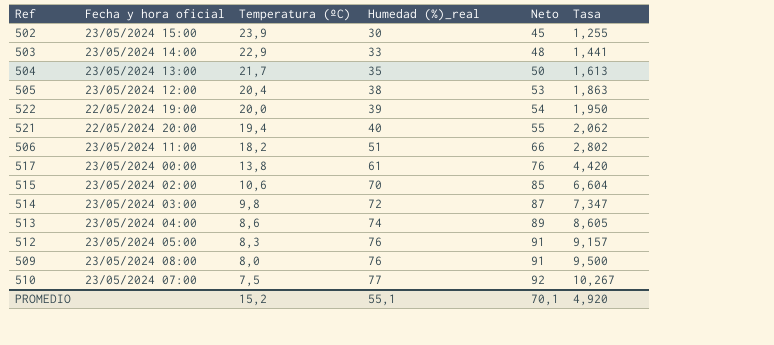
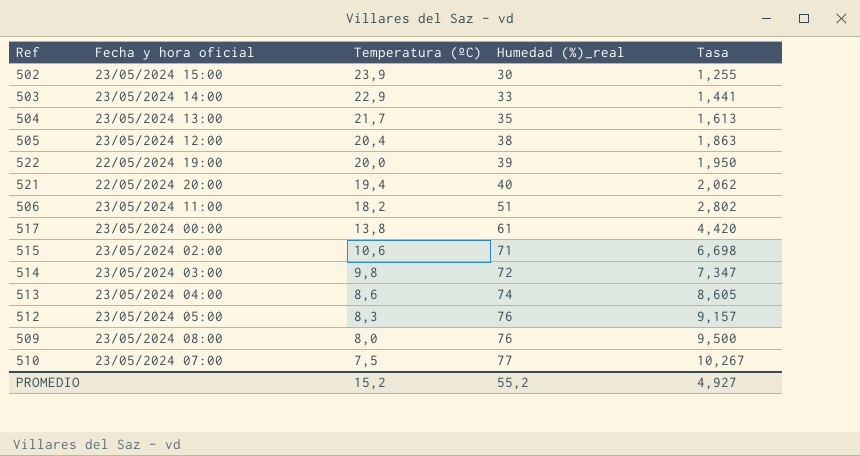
column Neto | formula: [Humedad (%)_real] + 15 -> none
515 | Humedad (%)_real: 70 -> 71
515 | Tasa: 6,604 -> 6,698
PROMEDIO | Humedad (%)_real: 55,1 -> 55,2
PROMEDIO | Tasa: 4,920 -> 4,927

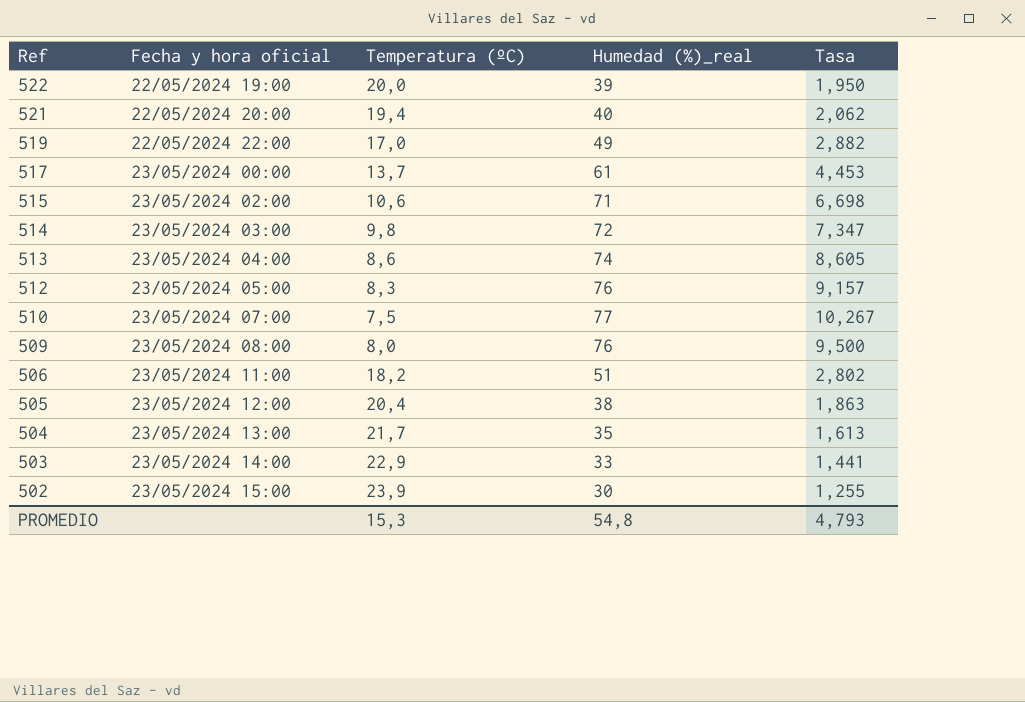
row order: Temperatura (ºC) descending -> Ref descending
row 519: none -> 22/05/2024 22:00 | 17,0 | 49 | 2,882
517 | Temperatura (ºC): 13,8 -> 13,7
517 | Tasa: 4,420 -> 4,453
PROMEDIO | Temperatura (ºC): 15,2 -> 15,3
PROMEDIO | Humedad (%)_real: 55,2 -> 54,8
PROMEDIO | Tasa: 4,927 -> 4,793

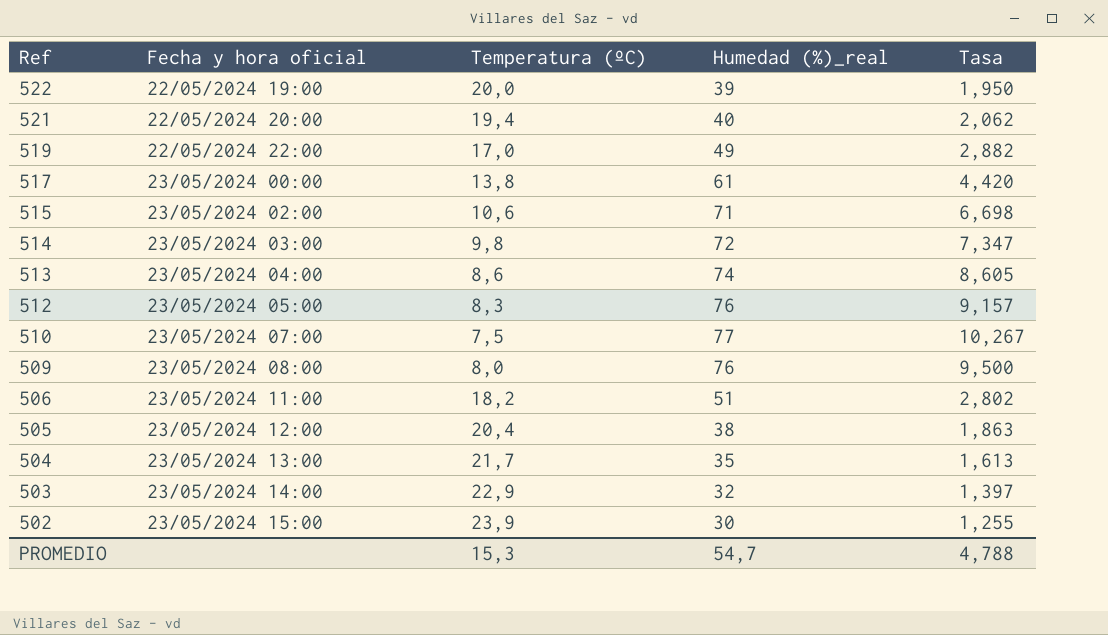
517 | Temperatura (ºC): 13,7 -> 13,8
517 | Tasa: 4,453 -> 4,420
503 | Humedad (%)_real: 33 -> 32
503 | Tasa: 1,441 -> 1,397
PROMEDIO | Humedad (%)_real: 54,8 -> 54,7
PROMEDIO | Tasa: 4,793 -> 4,788

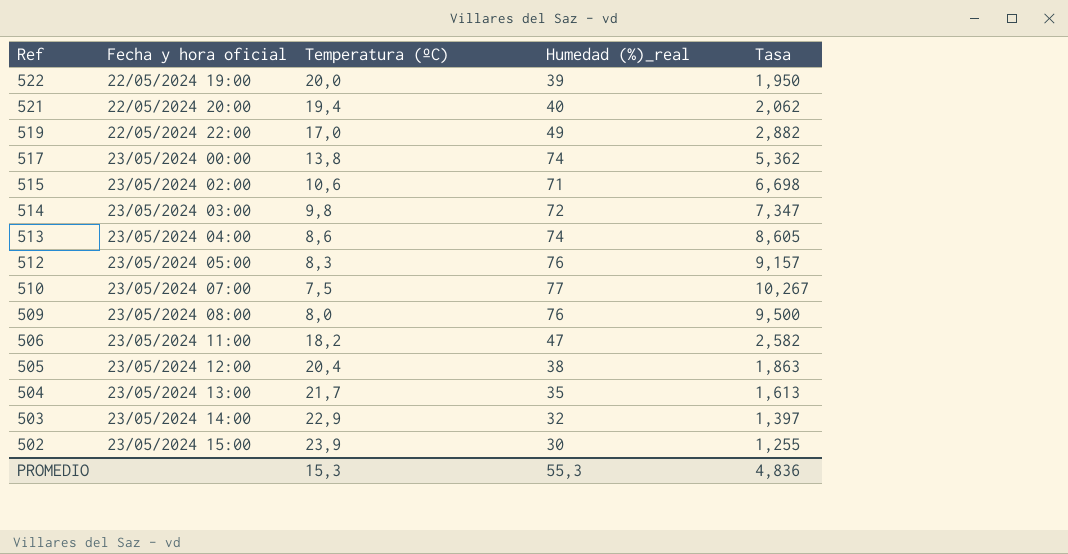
517 | Humedad (%)_real: 61 -> 74
517 | Tasa: 4,420 -> 5,362
506 | Humedad (%)_real: 51 -> 47
506 | Tasa: 2,802 -> 2,582
PROMEDIO | Humedad (%)_real: 54,7 -> 55,3
PROMEDIO | Tasa: 4,788 -> 4,836

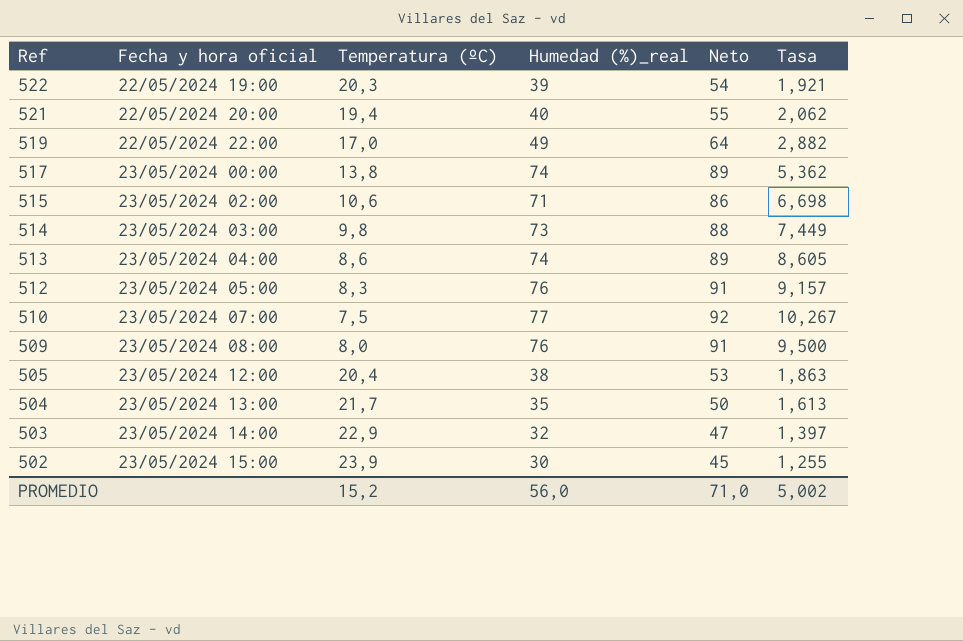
column Neto | formula: none -> [Humedad (%)_real] + 15
row 506: 23/05/2024 11:00 | 18,2 | 47 | 2,582 -> none
522 | Temperatura (ºC): 20,0 -> 20,3
522 | Tasa: 1,950 -> 1,921
514 | Humedad (%)_real: 72 -> 73
514 | Tasa: 7,347 -> 7,449
PROMEDIO | Temperatura (ºC): 15,3 -> 15,2
PROMEDIO | Humedad (%)_real: 55,3 -> 56,0
PROMEDIO | Tasa: 4,836 -> 5,002

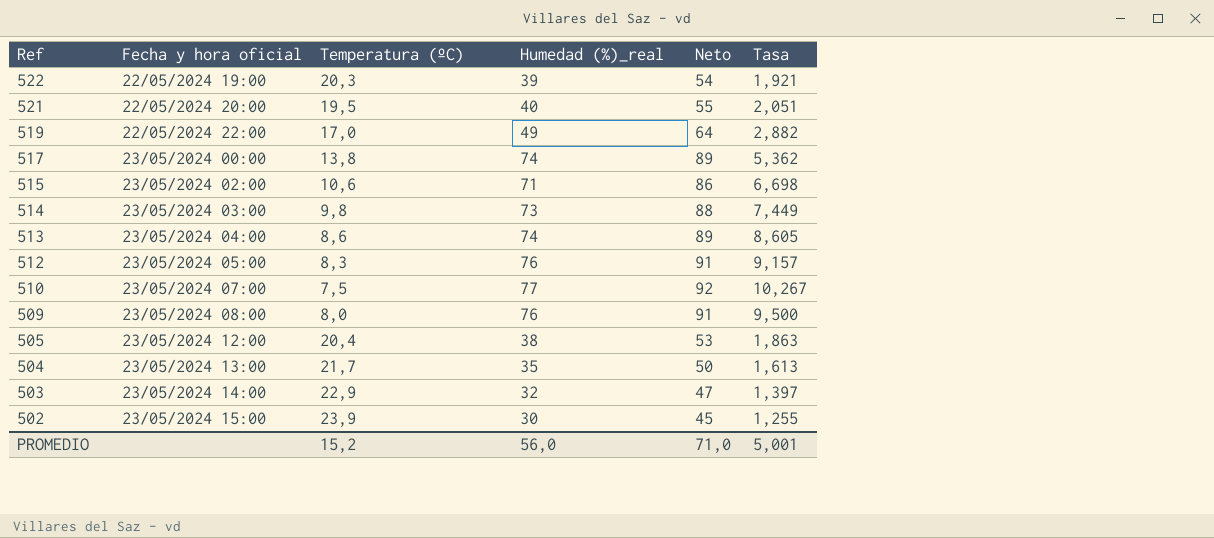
521 | Temperatura (ºC): 19,4 -> 19,5
521 | Tasa: 2,062 -> 2,051
PROMEDIO | Tasa: 5,002 -> 5,001

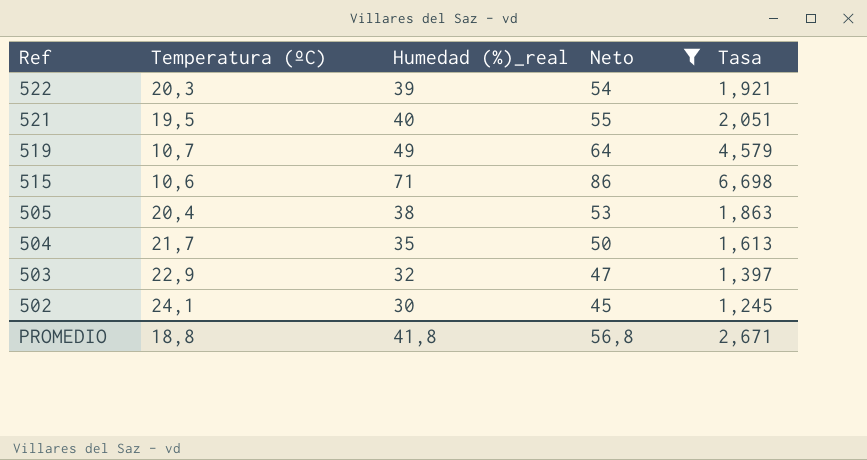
filter: none -> Neto <= 86
column Fecha y hora oficial | position: 2 -> none
519 | Temperatura (ºC): 17,0 -> 10,7
519 | Tasa: 2,882 -> 4,579
502 | Temperatura (ºC): 23,9 -> 24,1
502 | Tasa: 1,255 -> 1,245
PROMEDIO | Temperatura (ºC): 15,2 -> 18,8
PROMEDIO | Humedad (%)_real: 56,0 -> 41,8
PROMEDIO | Neto: 71,0 -> 56,8
PROMEDIO | Tasa: 5,001 -> 2,671

